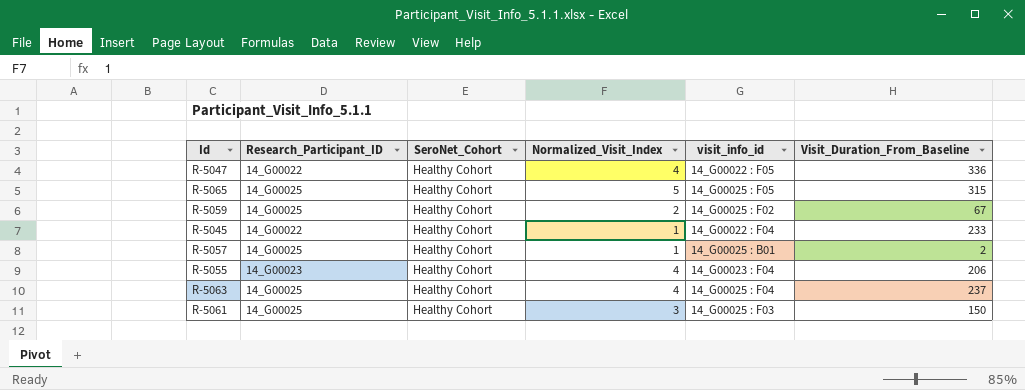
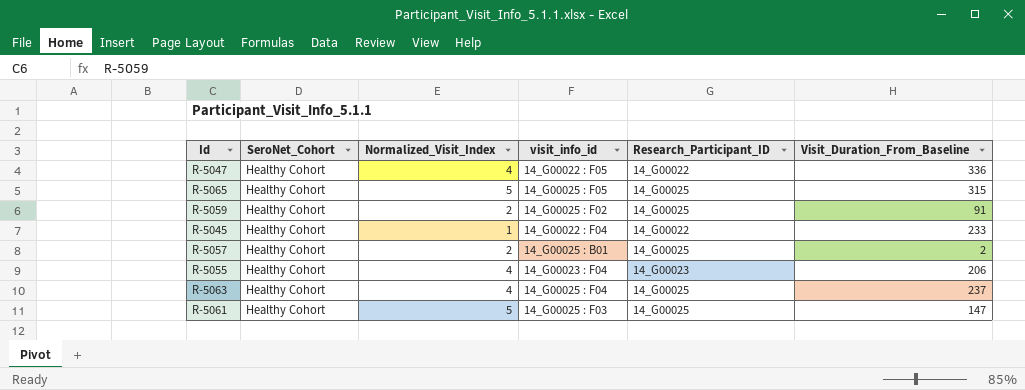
column Research_Participant_ID | position: 2 -> 5
R-5059 | Visit_Duration_From_Baseline: 67 -> 91
R-5057 | Normalized_Visit_Index: 1 -> 2
R-5061 | Normalized_Visit_Index: 3 -> 5
R-5061 | Visit_Duration_From_Baseline: 150 -> 147

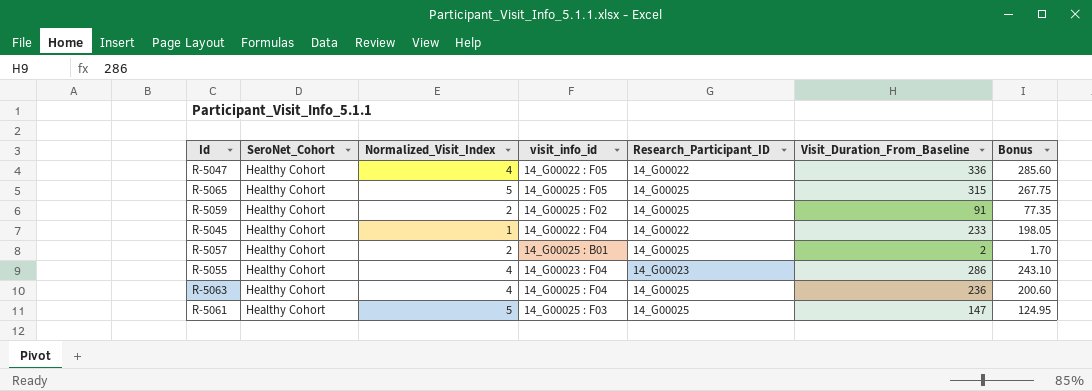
column Bonus | formula: none -> [Visit_Duration_From_Baseline] * 0.85
R-5055 | Visit_Duration_From_Baseline: 206 -> 286
R-5063 | Visit_Duration_From_Baseline: 237 -> 236

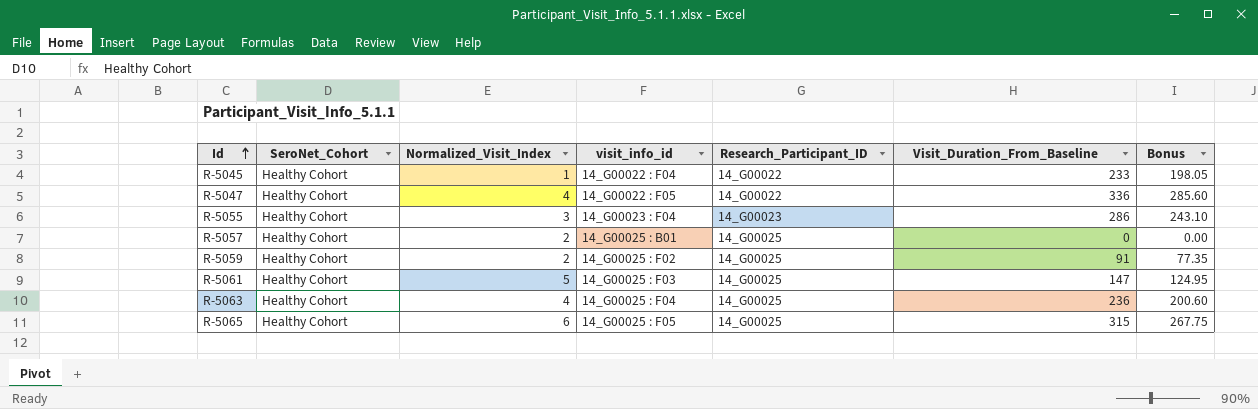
row order: none -> Id ascending
R-5055 | Normalized_Visit_Index: 4 -> 3
R-5057 | Visit_Duration_From_Baseline: 2 -> 0
R-5057 | Bonus: 1.70 -> 0.00
R-5065 | Normalized_Visit_Index: 5 -> 6

